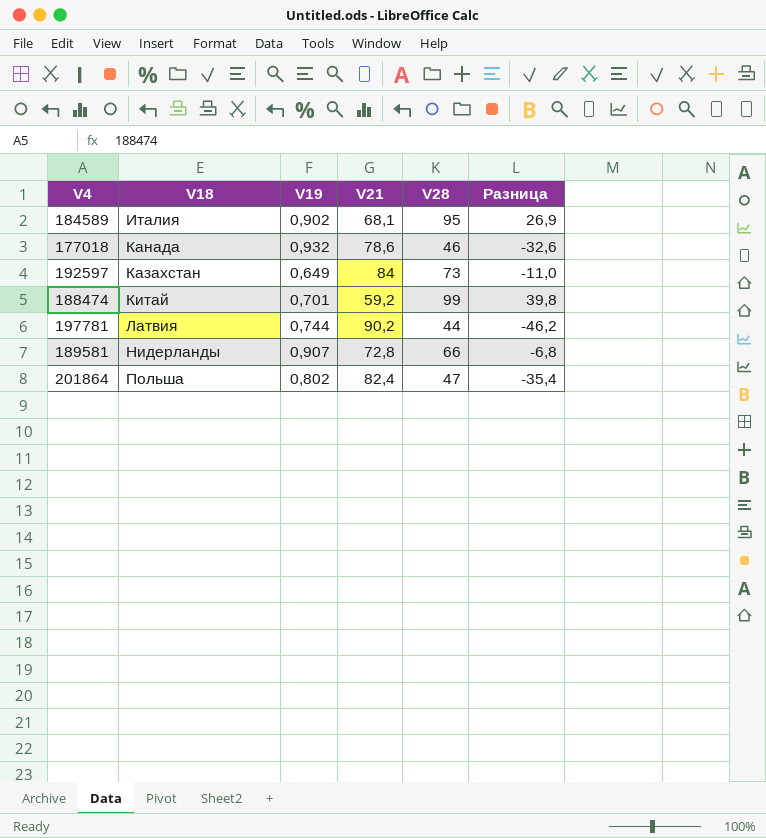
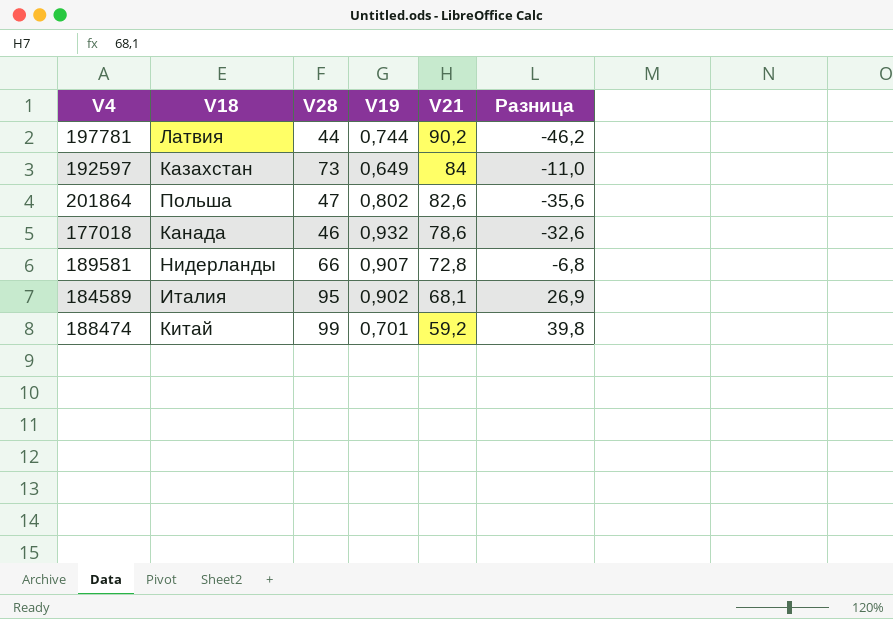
row order: none -> V21 descending
column V28 | position: 5 -> 3
201864 | V21: 82,4 -> 82,6
201864 | Разница: -35,4 -> -35,6

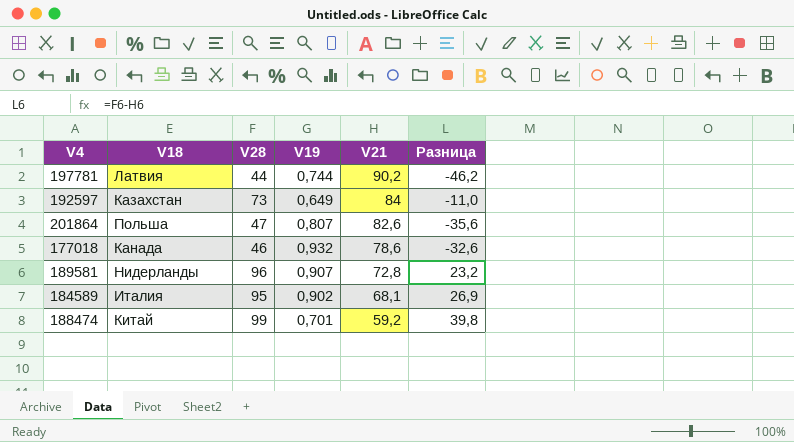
201864 | V19: 0,802 -> 0,807
189581 | V28: 66 -> 96
189581 | Разница: -6,8 -> 23,2

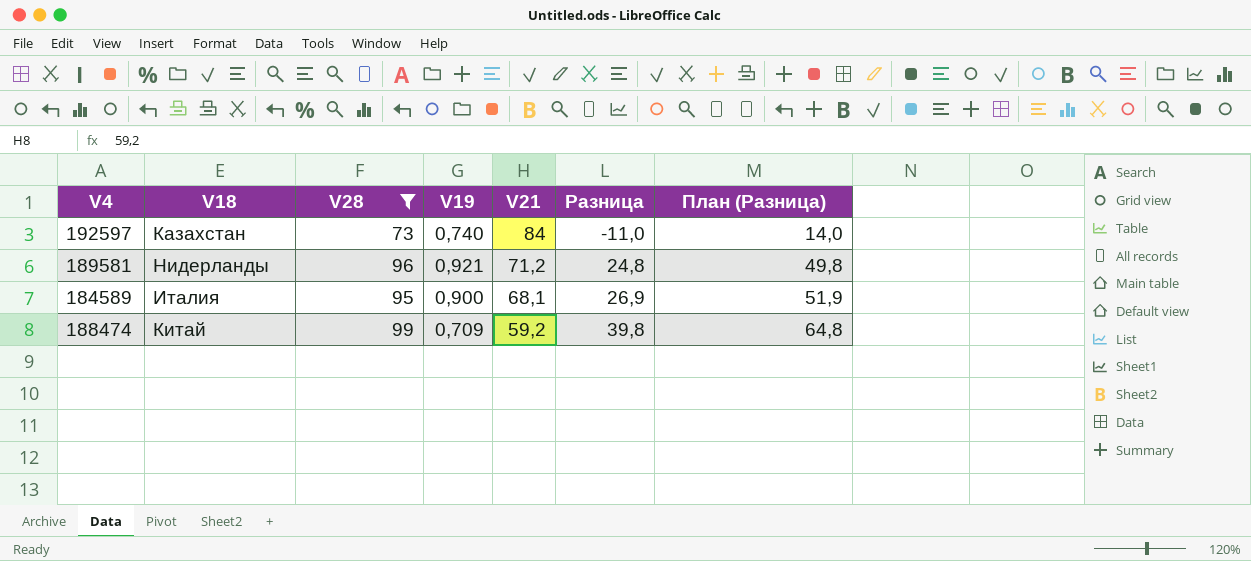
filter: none -> V28 >= 73
column План (Разница) | formula: none -> [Разница] + 25
192597 | V19: 0,649 -> 0,740
189581 | V19: 0,907 -> 0,921
189581 | V21: 72,8 -> 71,2
189581 | Разница: 23,2 -> 24,8
184589 | V19: 0,902 -> 0,900
188474 | V19: 0,701 -> 0,709

